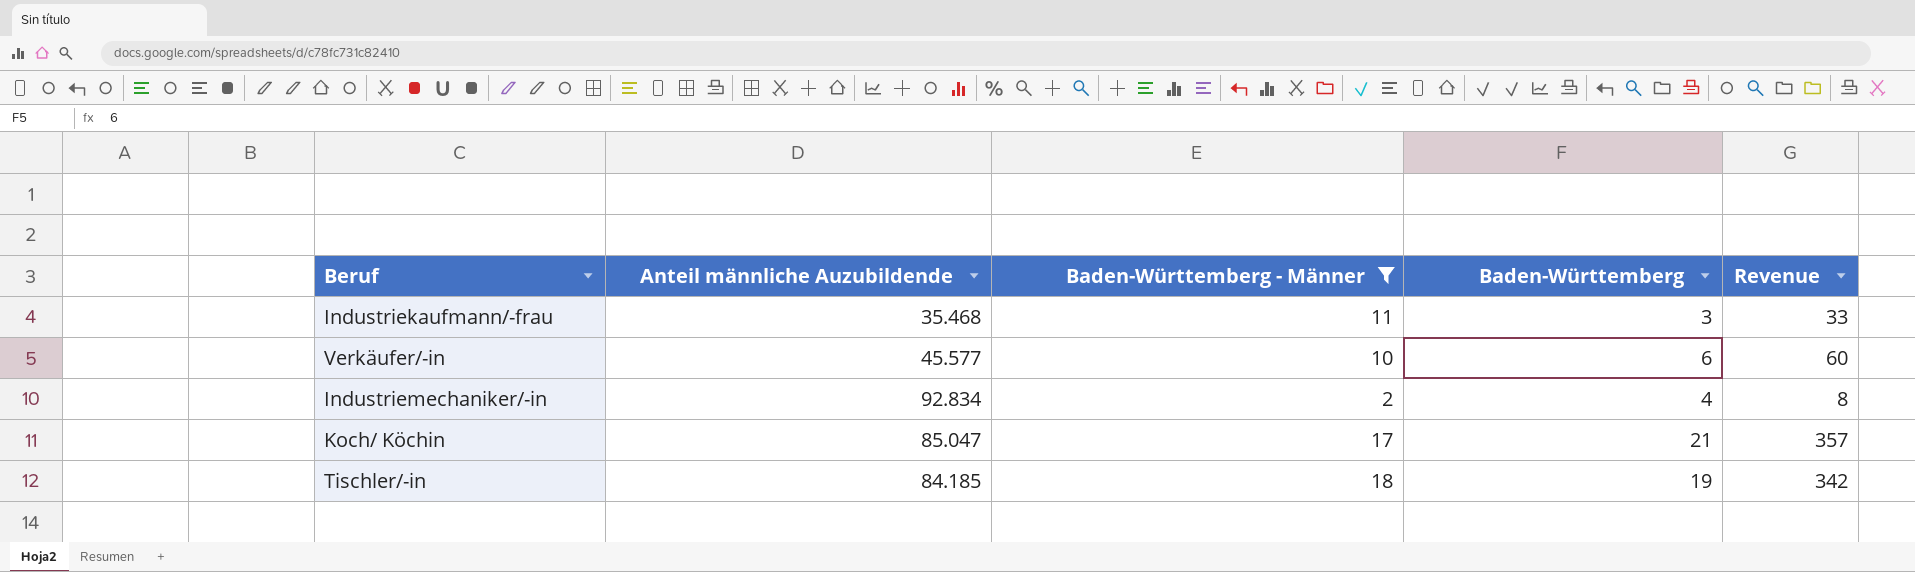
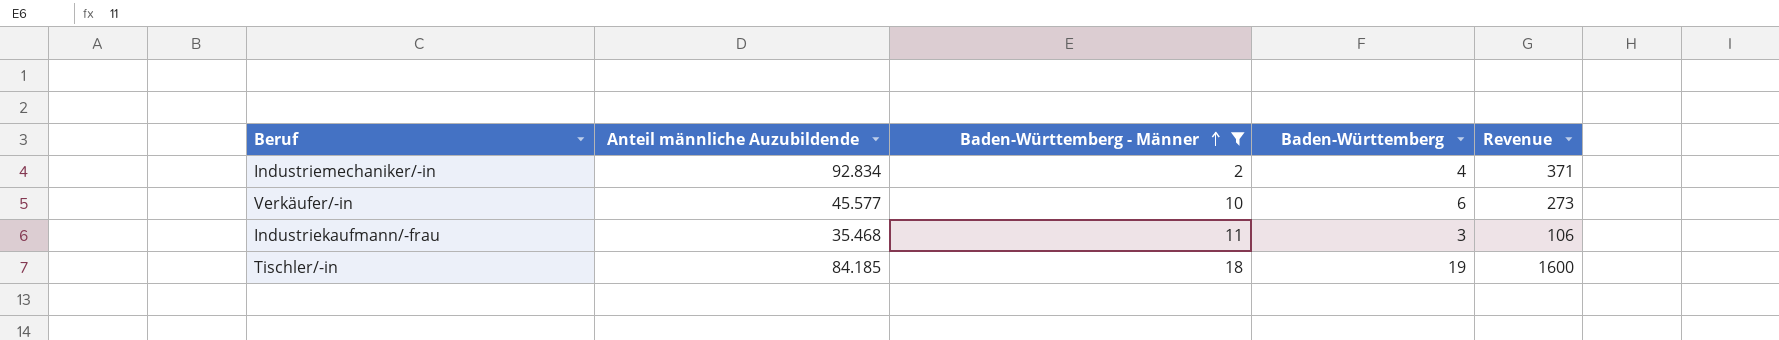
row order: none -> Baden-Württemberg - Männer ascending
column Revenue | formula: [Baden-Württemberg - Männer] * [Baden-Württemberg] -> [Anteil männliche Auzubildende] * [Baden-Württemberg]
row Koch/ Köchin: 85.047 | 17 | 21 | 357 -> none

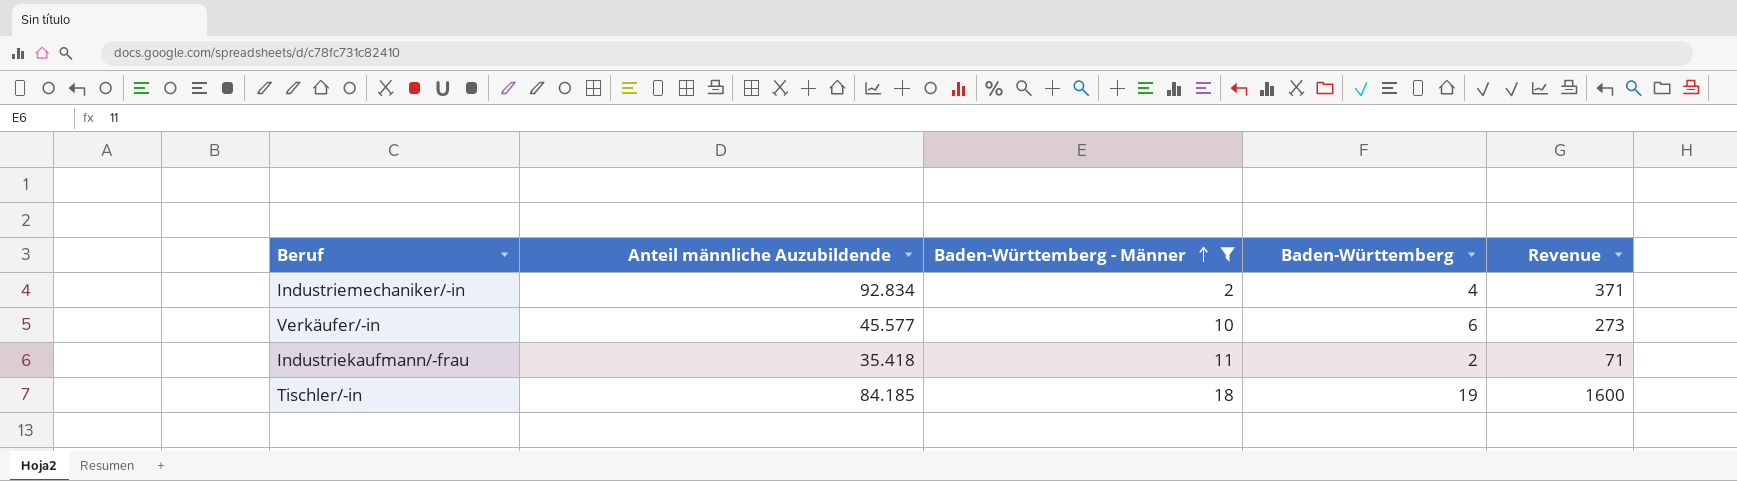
Industriekaufmann/-frau | Anteil männliche Auzubildende: 35.468 -> 35.418
Industriekaufmann/-frau | Baden-Württemberg: 3 -> 2
Industriekaufmann/-frau | Revenue: 106 -> 71

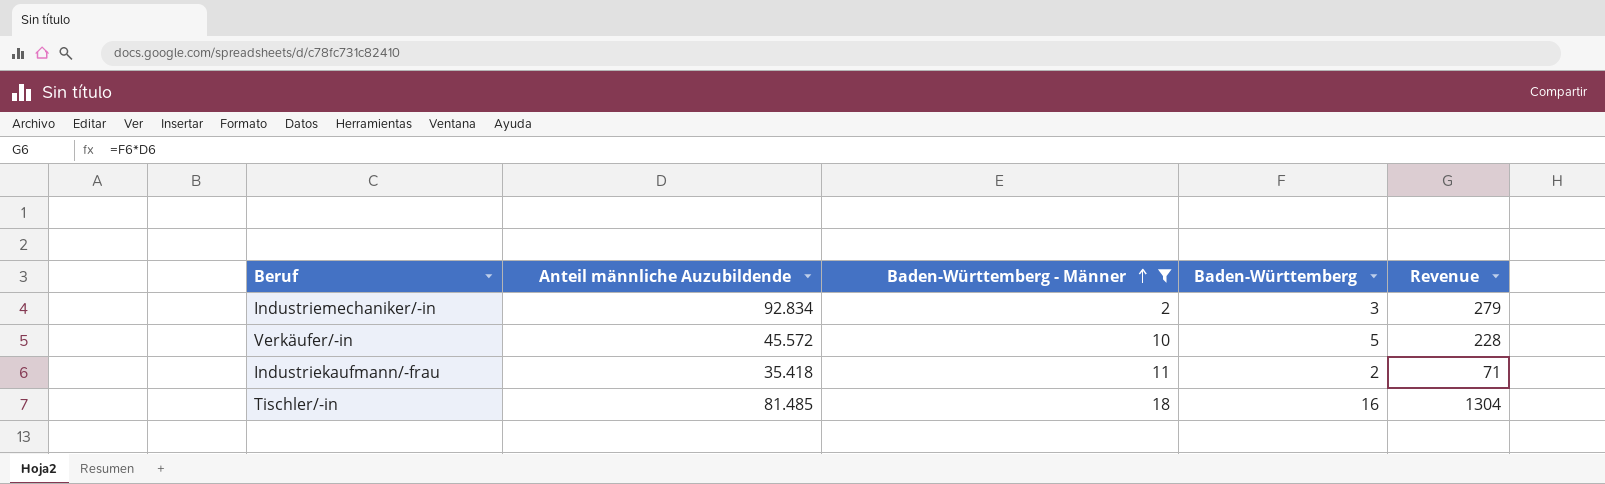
Industriemechaniker/-in | Baden-Württemberg: 4 -> 3
Industriemechaniker/-in | Revenue: 371 -> 279
Verkäufer/-in | Anteil männliche Auzubildende: 45.577 -> 45.572
Verkäufer/-in | Baden-Württemberg: 6 -> 5
Verkäufer/-in | Revenue: 273 -> 228
Tischler/-in | Anteil männliche Auzubildende: 84.185 -> 81.485
Tischler/-in | Baden-Württemberg: 19 -> 16
Tischler/-in | Revenue: 1600 -> 1304

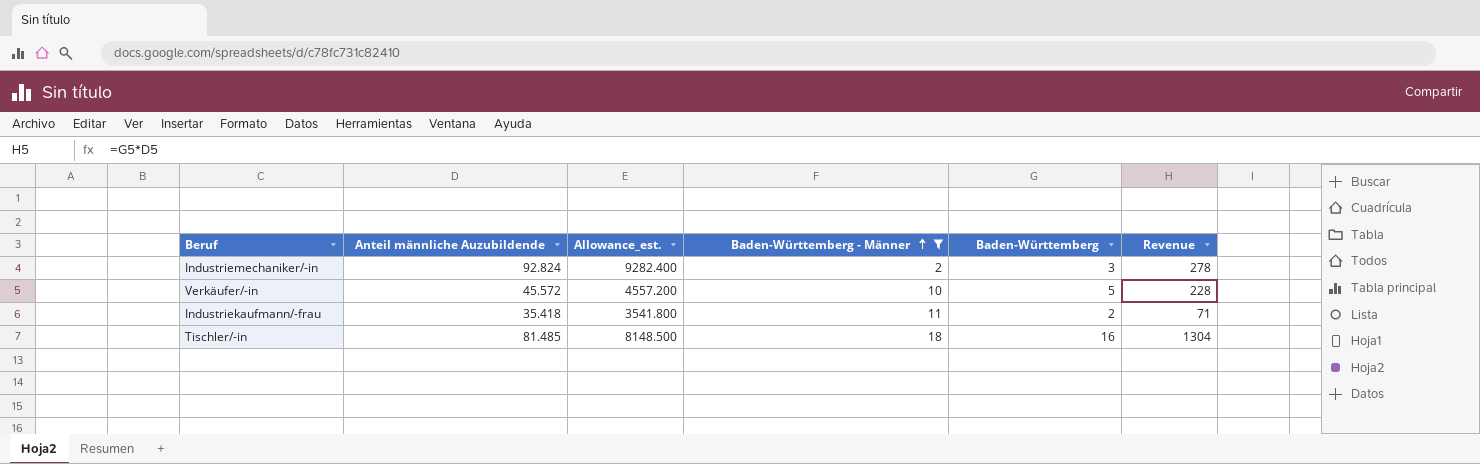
column Allowance_est. | formula: none -> [Anteil männliche Auzubildende] * 100
Industriemechaniker/-in | Anteil männliche Auzubildende: 92.834 -> 92.824
Industriemechaniker/-in | Revenue: 279 -> 278

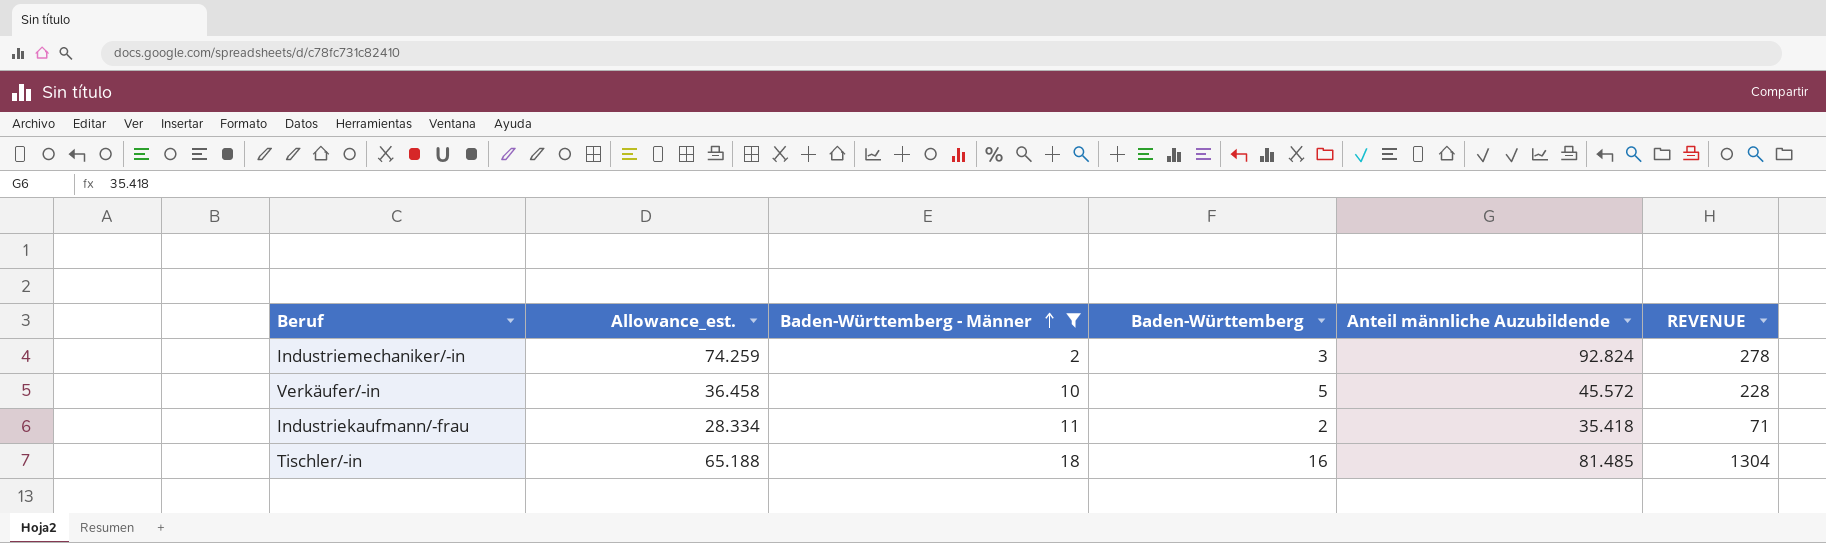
column Allowance_est. | formula: [Anteil männliche Auzubildende] * 100 -> [Anteil männliche Auzubildende] * 0.8
column Anteil männliche Auzubildende | position: 2 -> 5
column name: Revenue -> REVENUE

